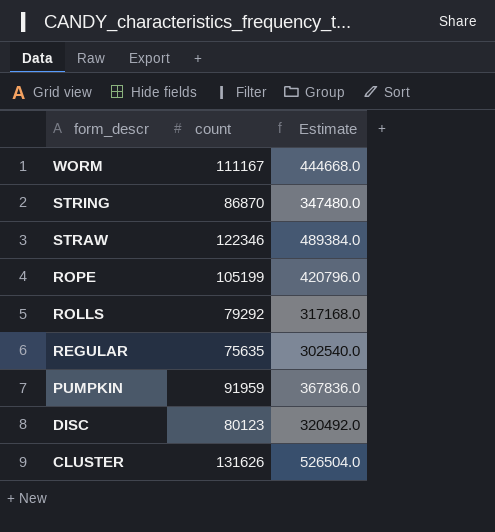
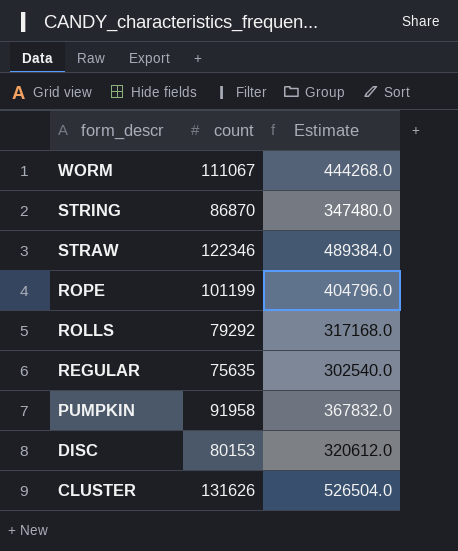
WORM | count: 111167 -> 111067
WORM | Estimate: 444668.0 -> 444268.0
ROPE | count: 105199 -> 101199
ROPE | Estimate: 420796.0 -> 404796.0
PUMPKIN | count: 91959 -> 91958
PUMPKIN | Estimate: 367836.0 -> 367832.0
DISC | count: 80123 -> 80153
DISC | Estimate: 320492.0 -> 320612.0

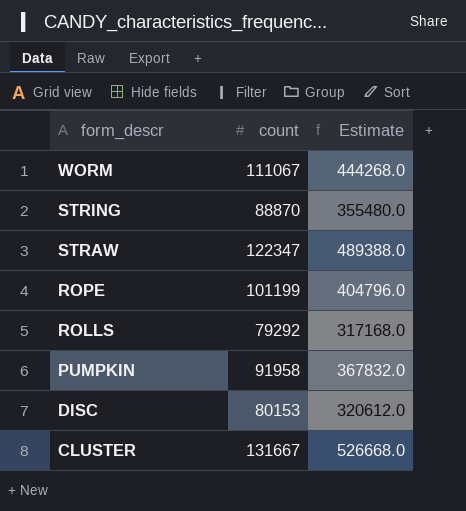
row REGULAR: 75635 | 302540.0 -> none
STRING | count: 86870 -> 88870
STRING | Estimate: 347480.0 -> 355480.0
STRAW | count: 122346 -> 122347
STRAW | Estimate: 489384.0 -> 489388.0
CLUSTER | count: 131626 -> 131667
CLUSTER | Estimate: 526504.0 -> 526668.0

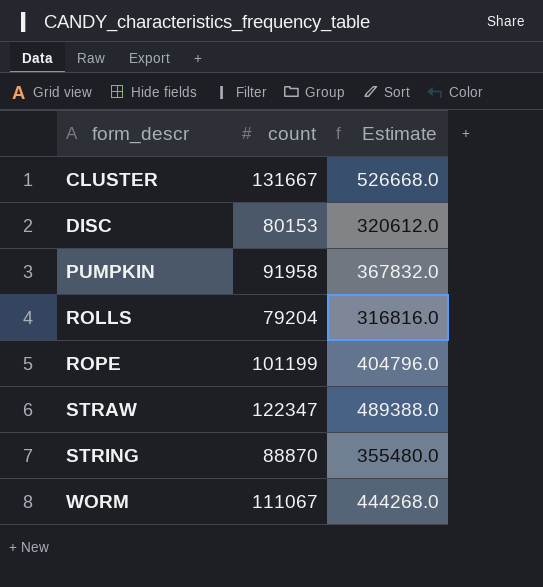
row order: form_descr descending -> form_descr ascending
ROLLS | count: 79292 -> 79204
ROLLS | Estimate: 317168.0 -> 316816.0

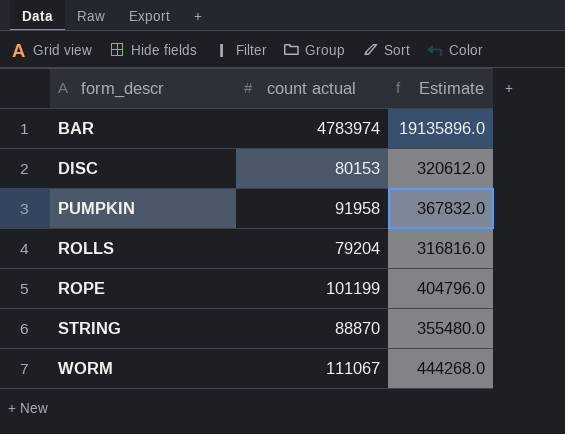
column name: count -> count actual
row CLUSTER: 131667 | 526668.0 -> none
row STRAW: 122347 | 489388.0 -> none
row BAR: none -> 4783974 | 19135896.0

